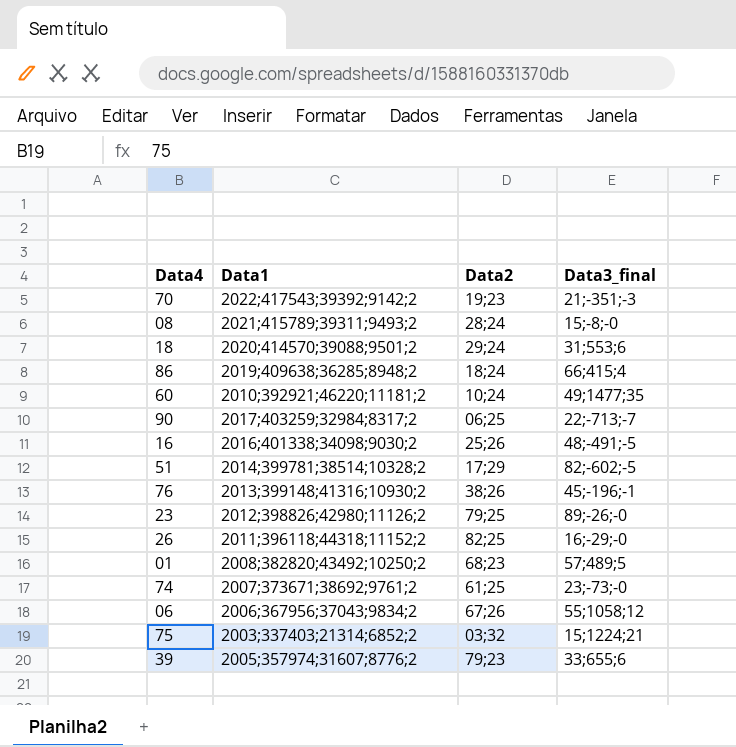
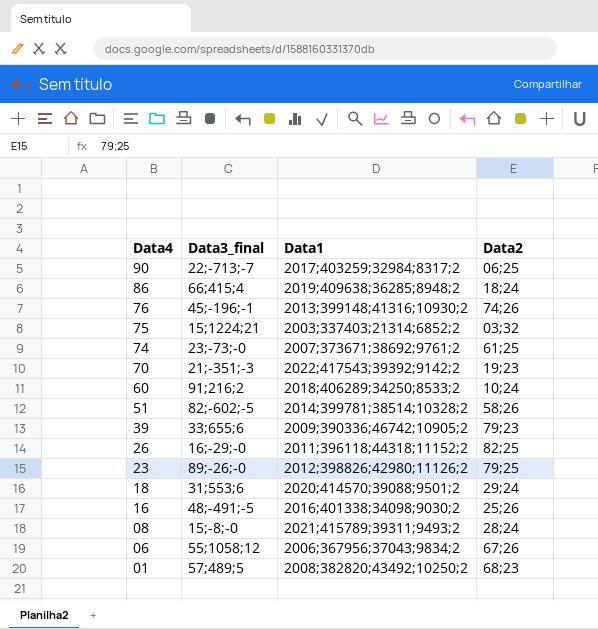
row order: none -> Data4 descending
column Data3_final | position: 4 -> 2
76 | Data2: 38;26 -> 74;26
60 | Data3_final: 49;1477;35 -> 91;216;2
60 | Data1: 2010;392921;46220;11181;2 -> 2018;406289;34250;8533;2
51 | Data2: 17;29 -> 58;26
39 | Data1: 2005;357974;31607;8776;2 -> 2009;390336;46742;10905;2

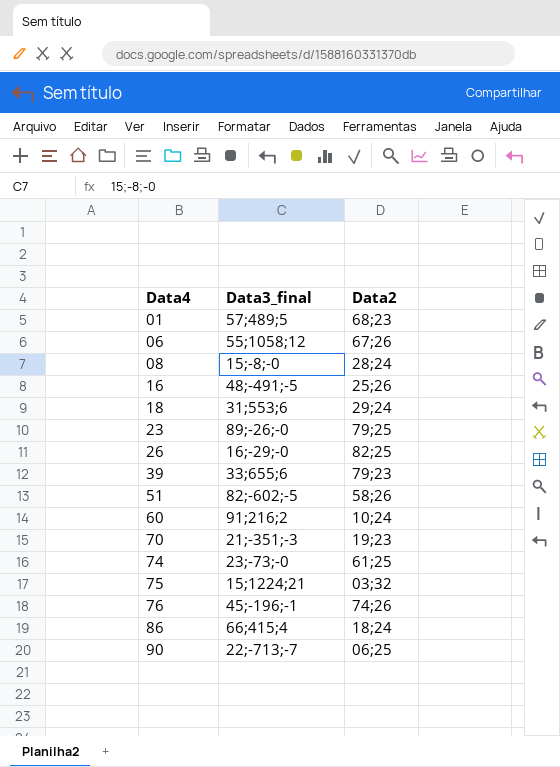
row order: Data4 descending -> Data4 ascending
column Data1 | position: 3 -> none

